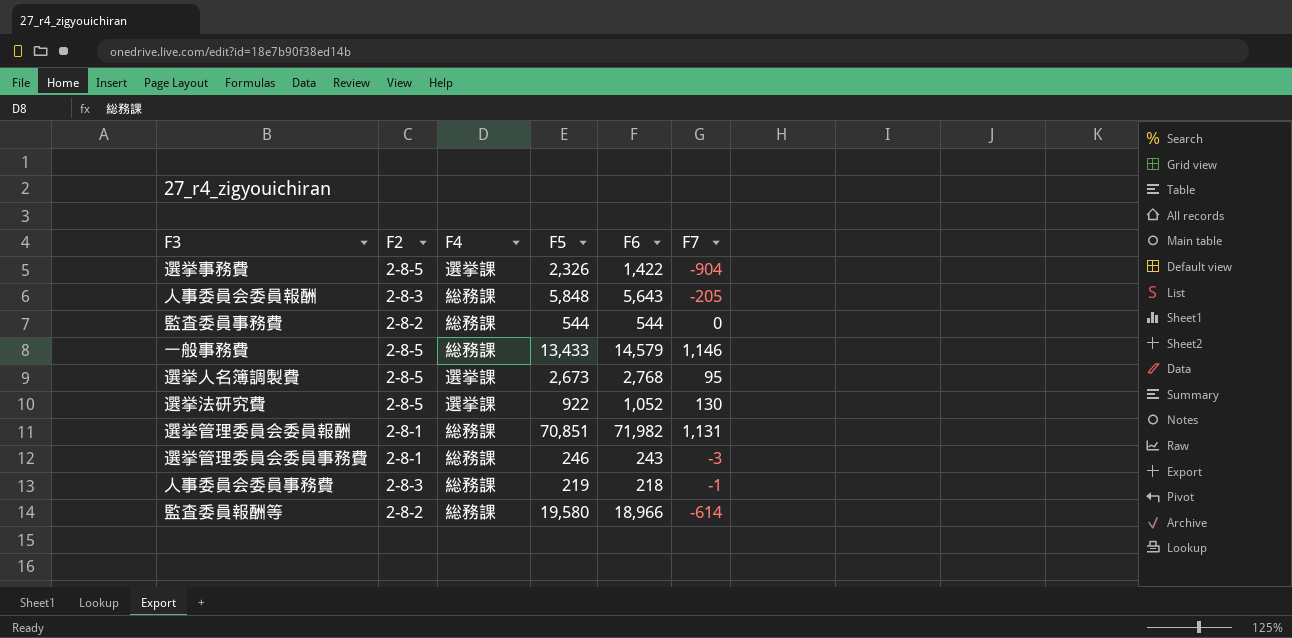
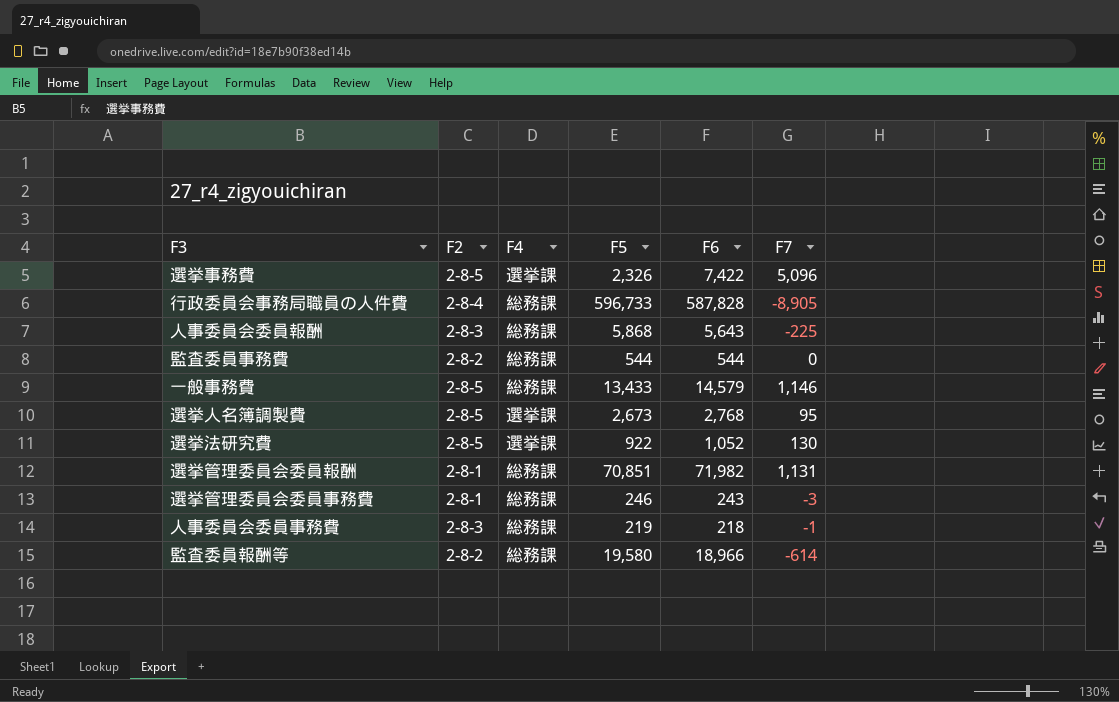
選挙事務費 | F6: 1,422 -> 7,422
選挙事務費 | F7: -904 -> 5,096
row 行政委員会事務局職員の人件費: none -> 2-8-4 | 総務課 | 596,733 | 587,828 | -8,905
人事委員会委員報酬 | F5: 5,848 -> 5,868
人事委員会委員報酬 | F7: -205 -> -225

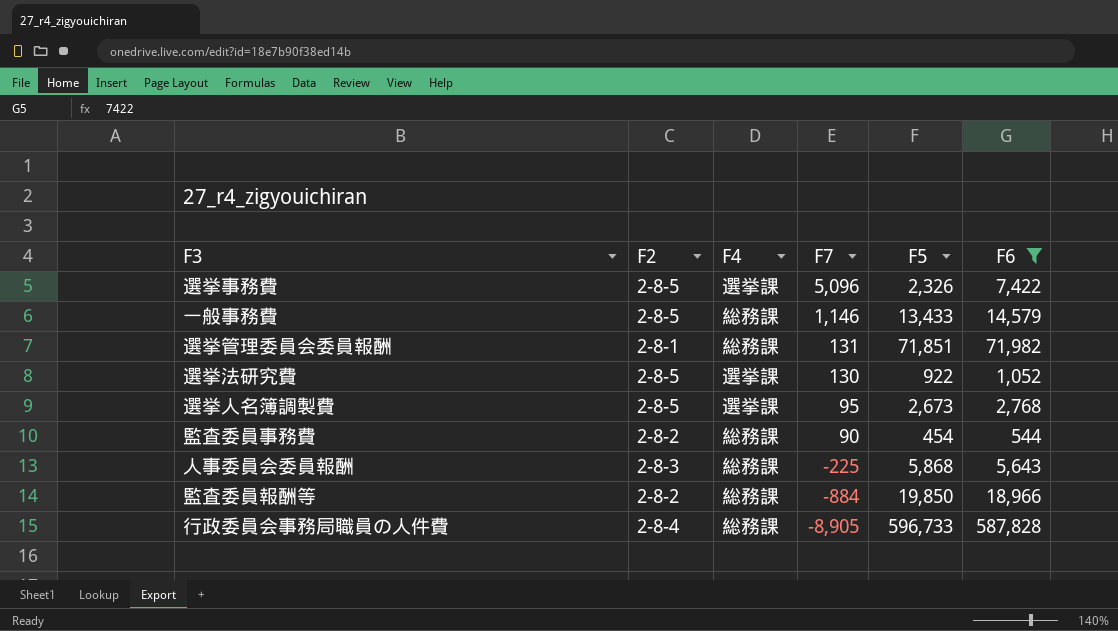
filter: none -> F6 >= 544
row order: none -> F7 descending
column F7 | position: 6 -> 4
選挙管理委員会委員報酬 | F7: 1,131 -> 131
選挙管理委員会委員報酬 | F5: 70,851 -> 71,851
監査委員事務費 | F7: 0 -> 90
監査委員事務費 | F5: 544 -> 454
監査委員報酬等 | F7: -614 -> -884
監査委員報酬等 | F5: 19,580 -> 19,850

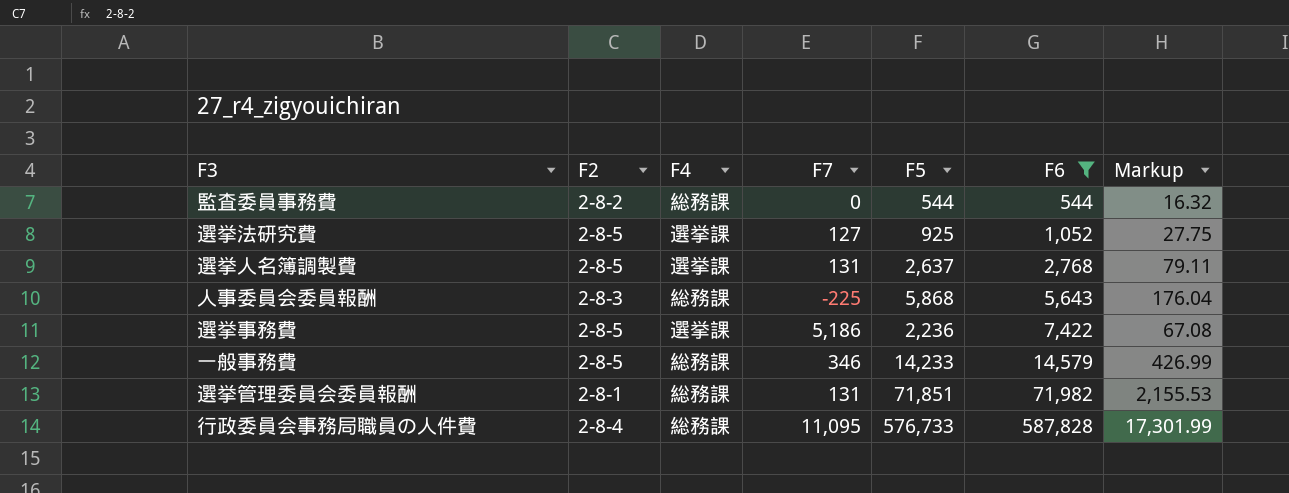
row order: F7 descending -> F6 ascending
column Markup | formula: none -> [F5] * 0.03
row 監査委員報酬等: 2-8-2 | 総務課 | -884 | 19,850 | 18,966 -> none
監査委員事務費 | F7: 90 -> 0
監査委員事務費 | F5: 454 -> 544
選挙法研究費 | F7: 130 -> 127
選挙法研究費 | F5: 922 -> 925
選挙人名簿調製費 | F7: 95 -> 131
選挙人名簿調製費 | F5: 2,673 -> 2,637
選挙事務費 | F7: 5,096 -> 5,186
選挙事務費 | F5: 2,326 -> 2,236
一般事務費 | F7: 1,146 -> 346
一般事務費 | F5: 13,433 -> 14,233
行政委員会事務局職員の人件費 | F7: -8,905 -> 11,095
行政委員会事務局職員の人件費 | F5: 596,733 -> 576,733

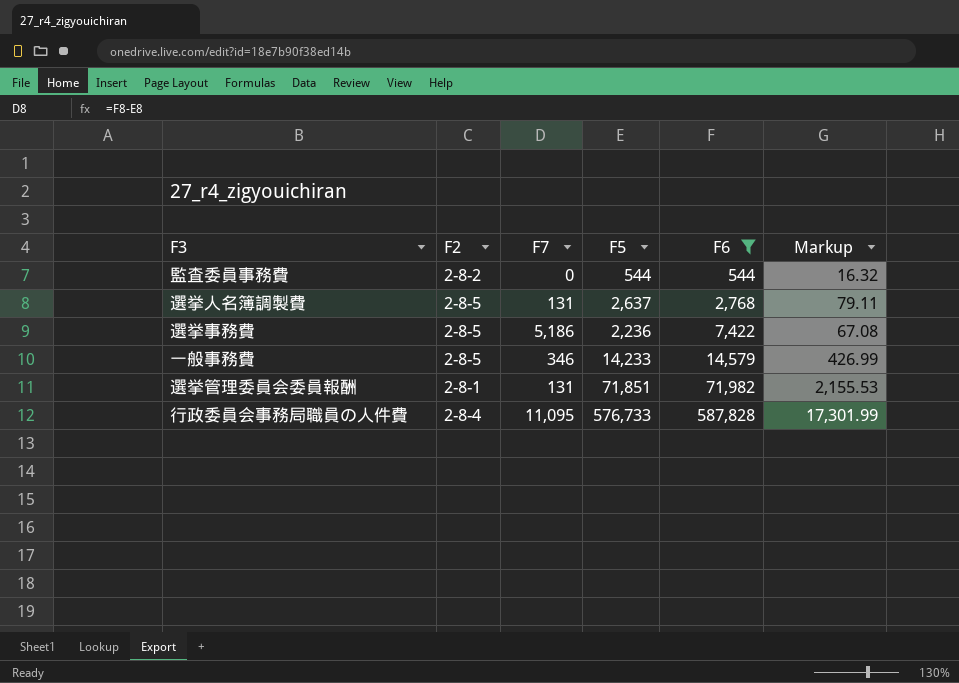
column F4 | position: 3 -> none
row 選挙法研究費: 2-8-5 | 選挙課 | 127 | 925 | 1,052 | 27.75 -> none
row 人事委員会委員報酬: 2-8-3 | 総務課 | -225 | 5,868 | 5,643 | 176.04 -> none

